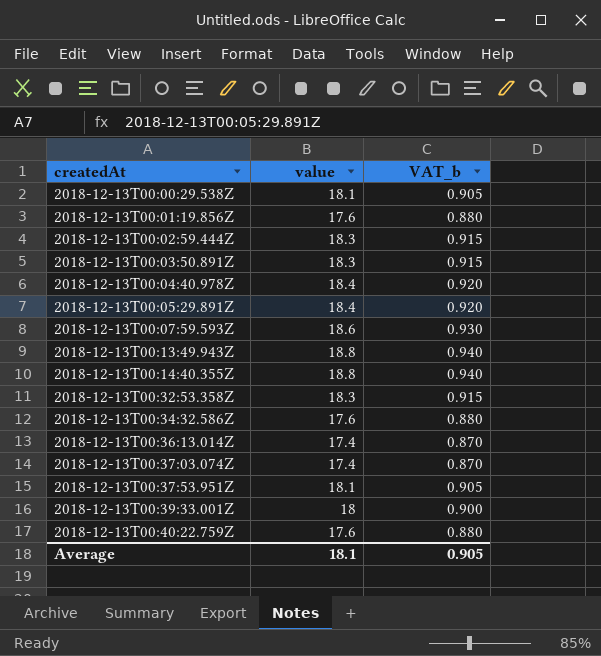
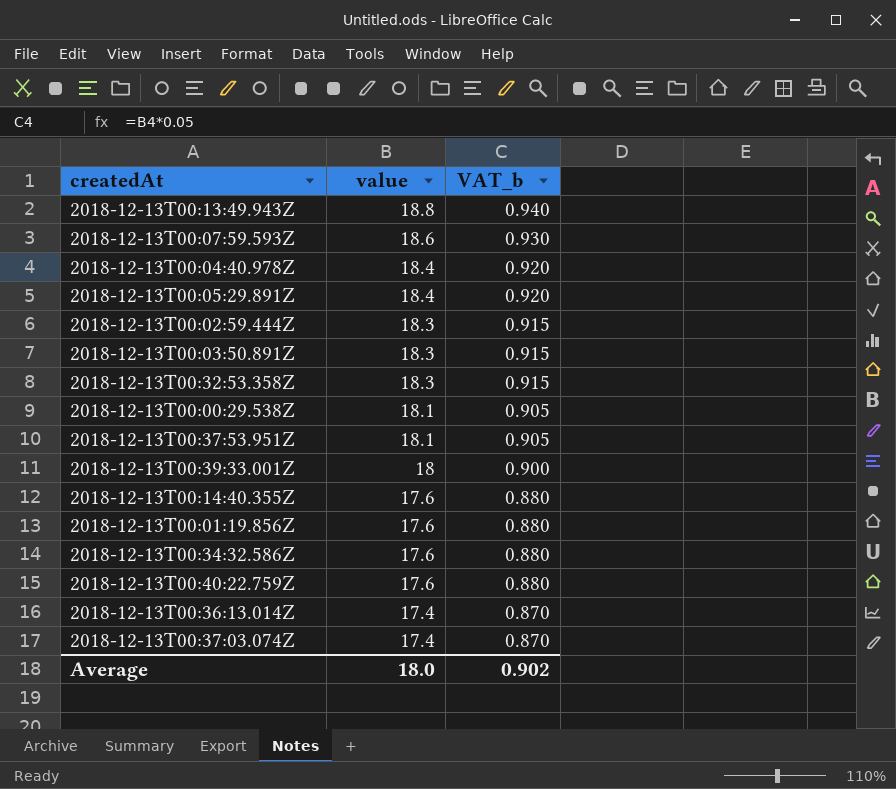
row order: createdAt ascending -> value descending
2018-12-13T00:14:40.355Z | value: 18.8 -> 17.6
2018-12-13T00:14:40.355Z | VAT_b: 0.940 -> 0.880
Average | value: 18.1 -> 18.0
Average | VAT_b: 0.905 -> 0.902

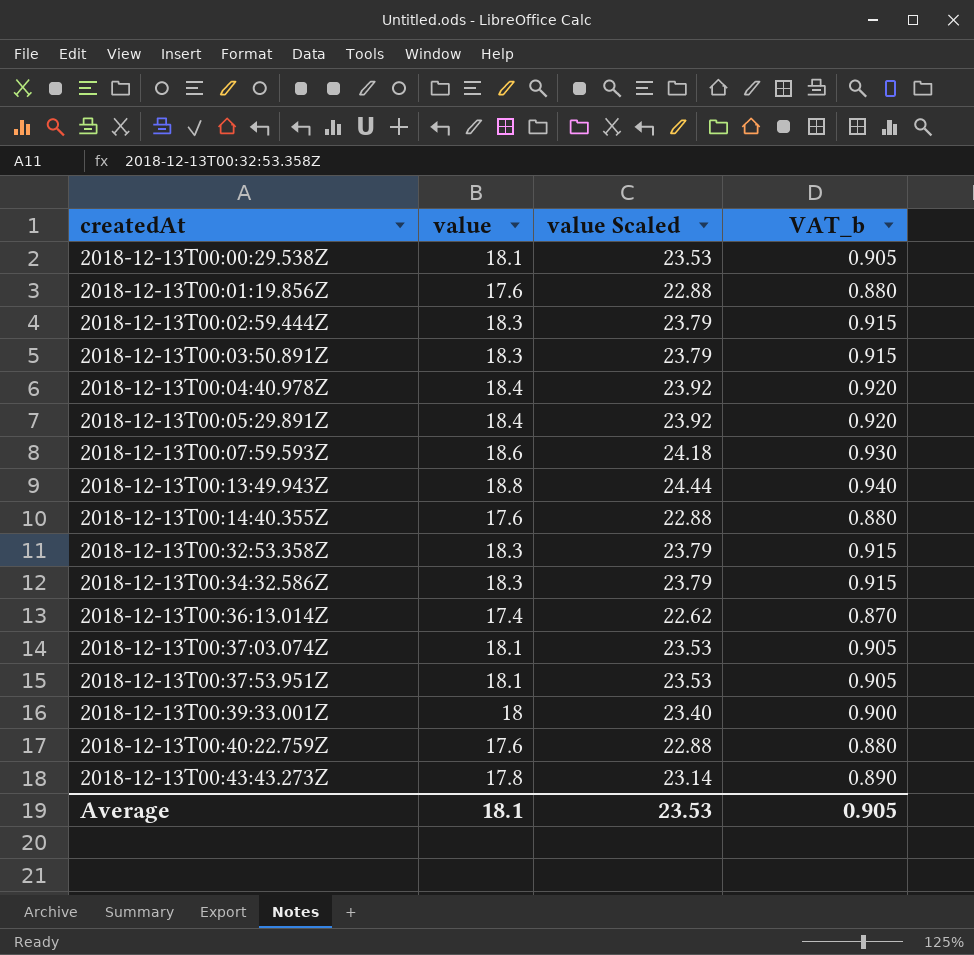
row order: value descending -> createdAt ascending
column value Scaled | formula: none -> [value] * 1.3
2018-12-13T00:34:32.586Z | value: 17.6 -> 18.3
2018-12-13T00:34:32.586Z | VAT_b: 0.880 -> 0.915
2018-12-13T00:37:03.074Z | value: 17.4 -> 18.1
2018-12-13T00:37:03.074Z | VAT_b: 0.870 -> 0.905
row 2018-12-13T00:43:43.273Z: none -> 17.8 | 23.14 | 0.890
Average | value: 18.0 -> 18.1
Average | VAT_b: 0.902 -> 0.905

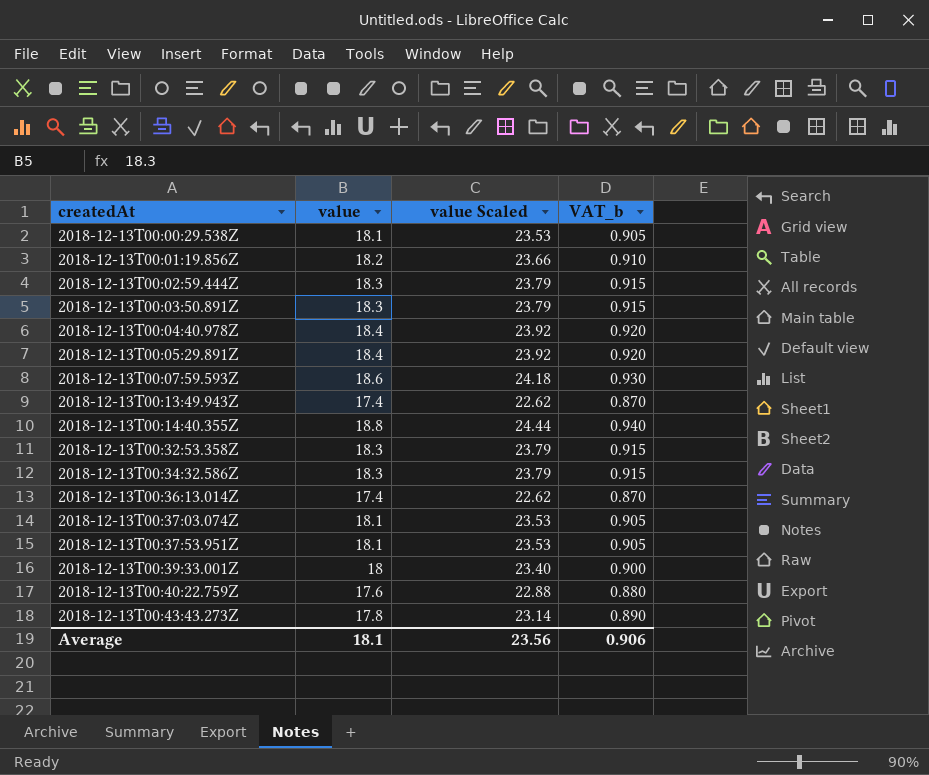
2018-12-13T00:01:19.856Z | value: 17.6 -> 18.2
2018-12-13T00:01:19.856Z | value Scaled: 22.88 -> 23.66
2018-12-13T00:01:19.856Z | VAT_b: 0.880 -> 0.910
2018-12-13T00:13:49.943Z | value: 18.8 -> 17.4
2018-12-13T00:13:49.943Z | value Scaled: 24.44 -> 22.62
2018-12-13T00:13:49.943Z | VAT_b: 0.940 -> 0.870
2018-12-13T00:14:40.355Z | value: 17.6 -> 18.8
2018-12-13T00:14:40.355Z | value Scaled: 22.88 -> 24.44
2018-12-13T00:14:40.355Z | VAT_b: 0.880 -> 0.940
Average | value Scaled: 23.53 -> 23.56
Average | VAT_b: 0.905 -> 0.906

